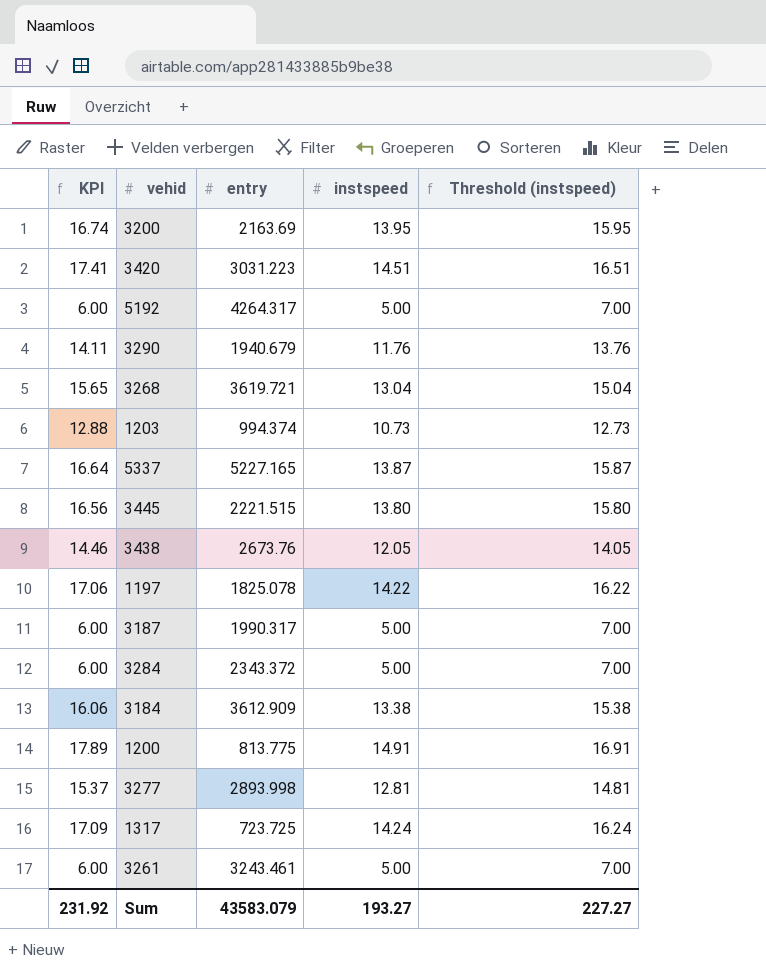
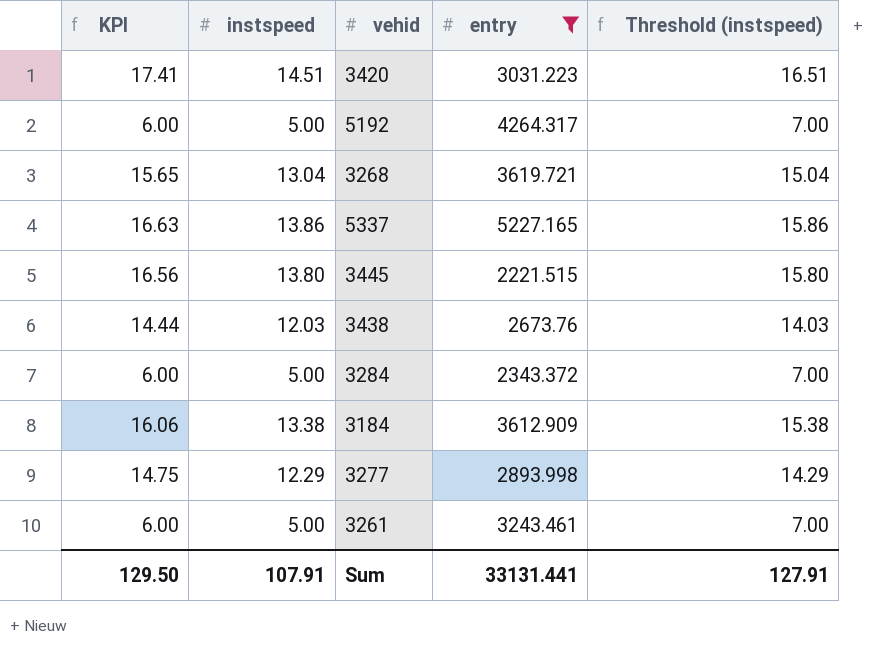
filter: none -> entry >= 2221.515
column instspeed | position: 4 -> 2
5337 | KPI: 16.64 -> 16.63
5337 | instspeed: 13.87 -> 13.86
5337 | Threshold (instspeed): 15.87 -> 15.86
3438 | KPI: 14.46 -> 14.44
3438 | instspeed: 12.05 -> 12.03
3438 | Threshold (instspeed): 14.05 -> 14.03
3277 | KPI: 15.37 -> 14.75
3277 | instspeed: 12.81 -> 12.29
3277 | Threshold (instspeed): 14.81 -> 14.29
Sum | KPI: 231.92 -> 129.50
Sum | instspeed: 193.27 -> 107.91
Sum | entry: 43583.079 -> 33131.441
Sum | Threshold (instspeed): 227.27 -> 127.91

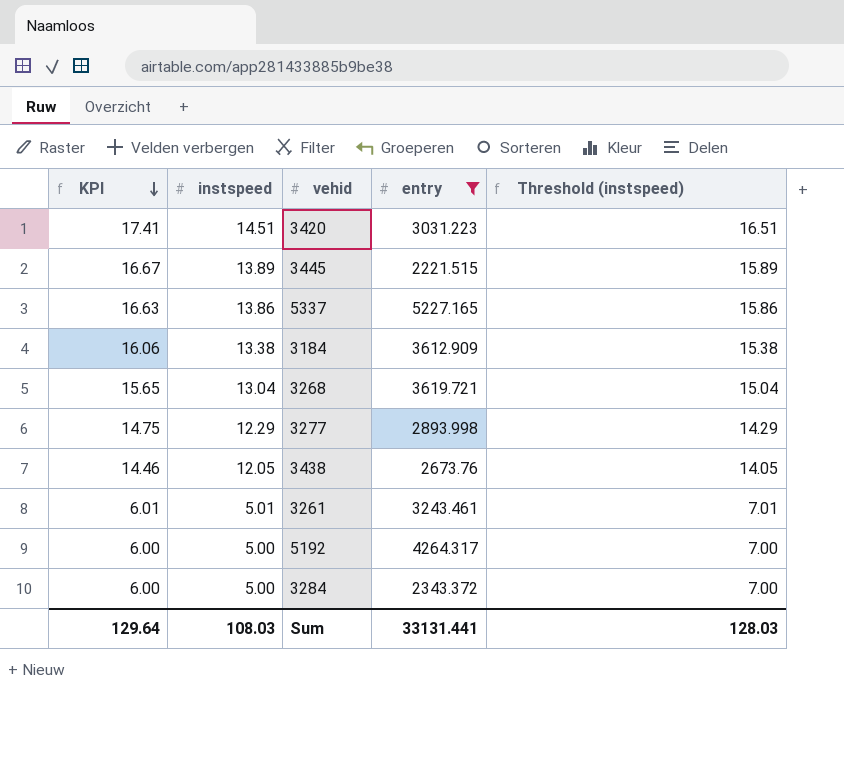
row order: none -> KPI descending
3445 | KPI: 16.56 -> 16.67
3445 | instspeed: 13.80 -> 13.89
3445 | Threshold (instspeed): 15.80 -> 15.89
3438 | KPI: 14.44 -> 14.46
3438 | instspeed: 12.03 -> 12.05
3438 | Threshold (instspeed): 14.03 -> 14.05
3261 | KPI: 6.00 -> 6.01
3261 | instspeed: 5.00 -> 5.01
3261 | Threshold (instspeed): 7.00 -> 7.01
Sum | KPI: 129.50 -> 129.64
Sum | instspeed: 107.91 -> 108.03
Sum | Threshold (instspeed): 127.91 -> 128.03

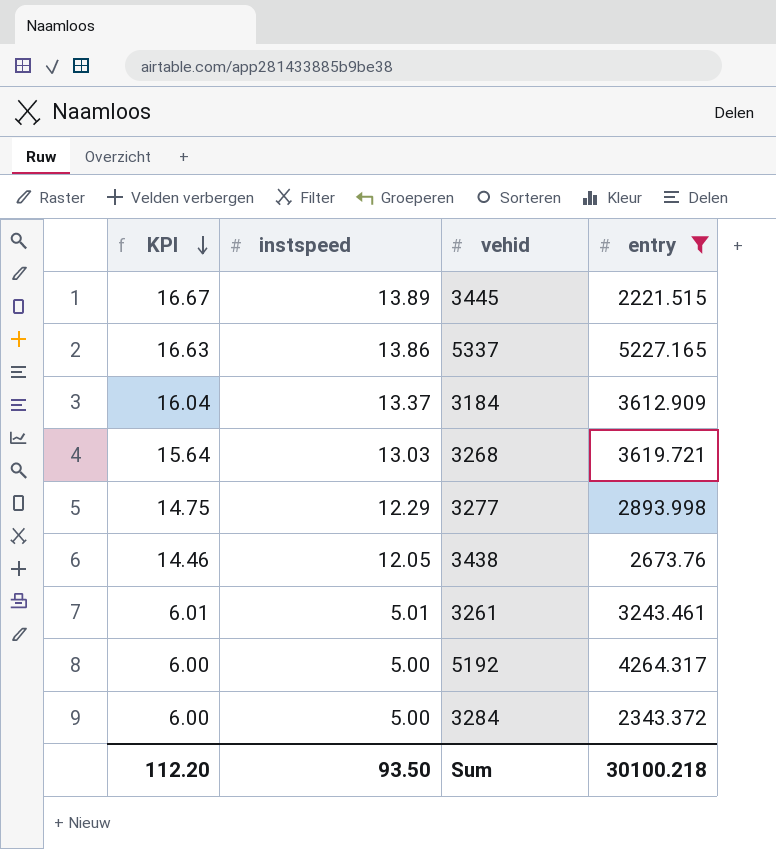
column Threshold (instspeed) | formula: [instspeed] + 2 -> none
row 3420: 17.41 | 14.51 | 3031.223 | 16.51 -> none
3184 | KPI: 16.06 -> 16.04
3184 | instspeed: 13.38 -> 13.37
3268 | KPI: 15.65 -> 15.64
3268 | instspeed: 13.04 -> 13.03
Sum | KPI: 129.64 -> 112.20
Sum | instspeed: 108.03 -> 93.50
Sum | entry: 33131.441 -> 30100.218

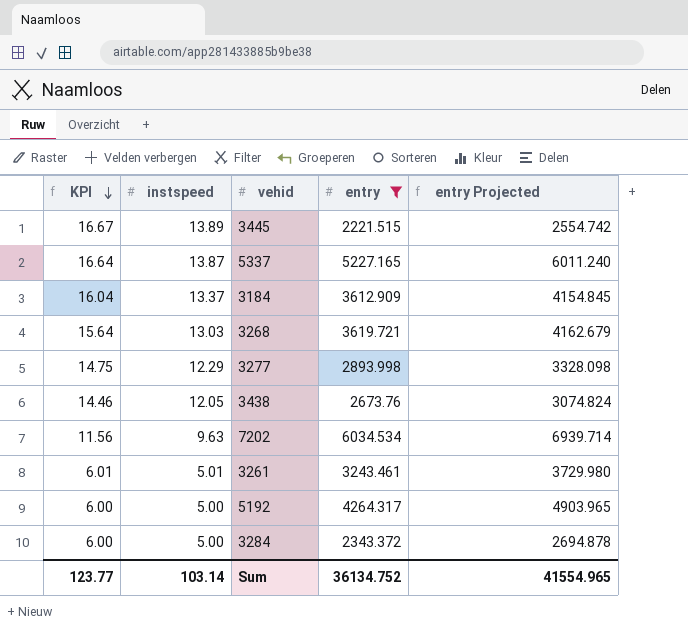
column entry Projected | formula: none -> [entry] * 1.15
5337 | KPI: 16.63 -> 16.64
5337 | instspeed: 13.86 -> 13.87
row 7202: none -> 11.56 | 9.63 | 6034.534 | 6939.714
Sum | KPI: 112.20 -> 123.77
Sum | instspeed: 93.50 -> 103.14
Sum | entry: 30100.218 -> 36134.752

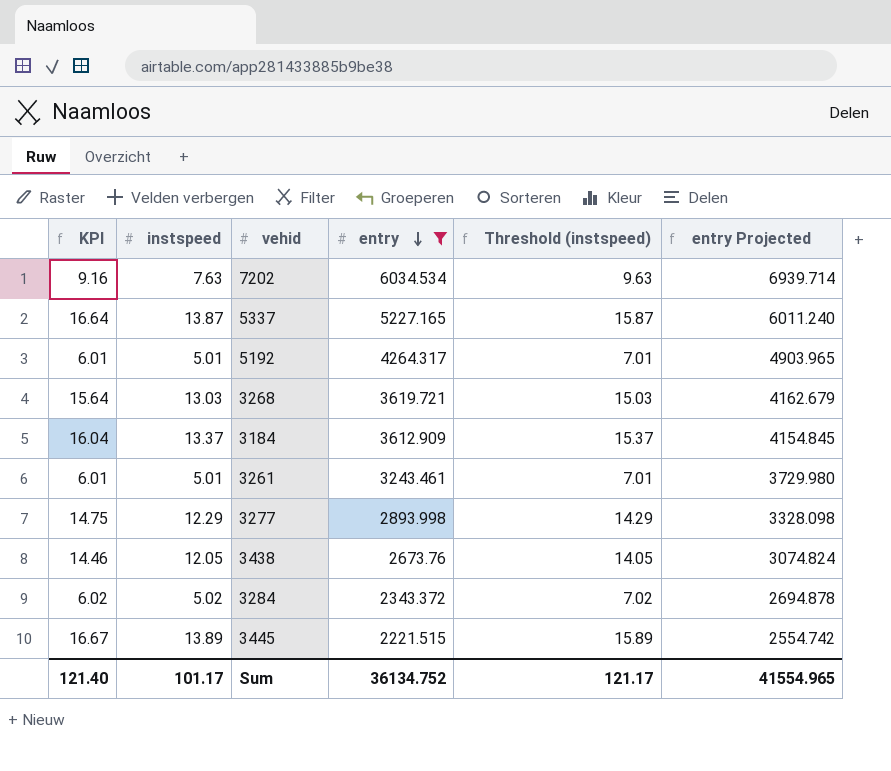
row order: KPI descending -> entry descending
column Threshold (instspeed) | formula: none -> [instspeed] + 2
7202 | KPI: 11.56 -> 9.16
7202 | instspeed: 9.63 -> 7.63
5192 | KPI: 6.00 -> 6.01
5192 | instspeed: 5.00 -> 5.01
3284 | KPI: 6.00 -> 6.02
3284 | instspeed: 5.00 -> 5.02
Sum | KPI: 123.77 -> 121.40
Sum | instspeed: 103.14 -> 101.17

